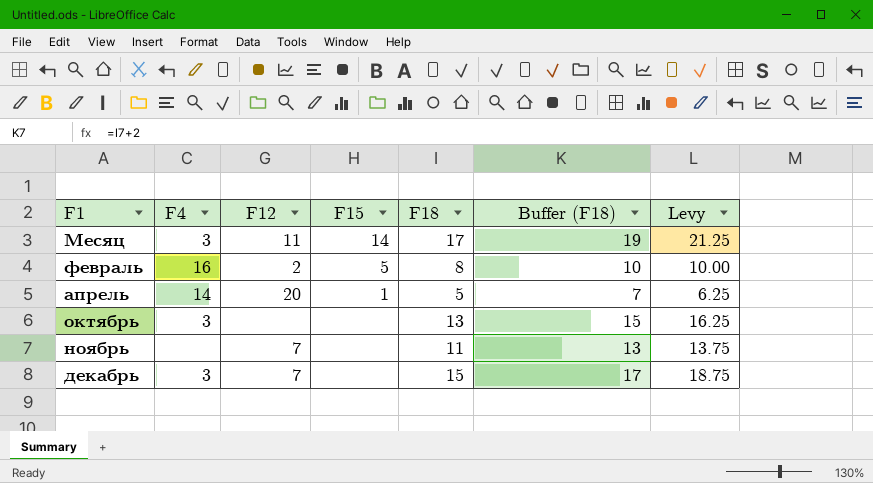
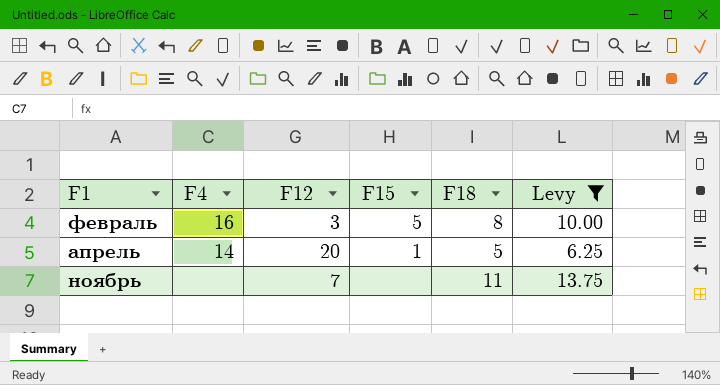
filter: none -> Levy <= 13.75
column Buffer (F18) | formula: [F18] + 2 -> none
февраль | F12: 2 -> 3

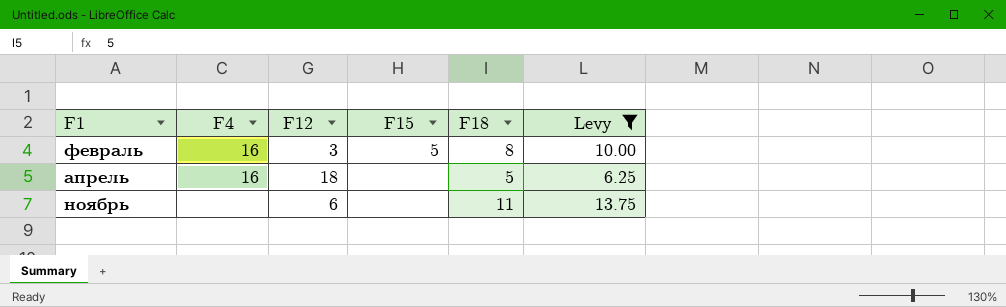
апрель | F4: 14 -> 16
апрель | F12: 20 -> 18
апрель | F15: 1 -> none
ноябрь | F12: 7 -> 6

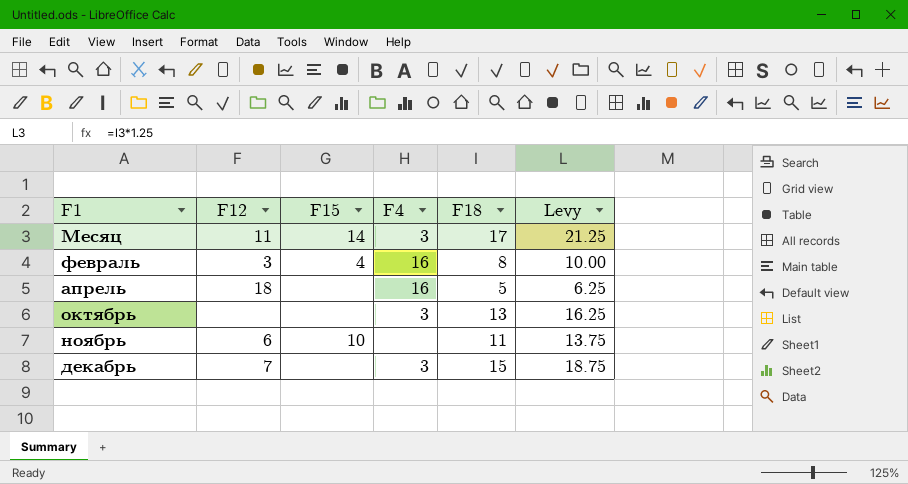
filter: Levy <= 13.75 -> none
column F4 | position: 2 -> 4
февраль | F15: 5 -> 4
ноябрь | F15: none -> 10

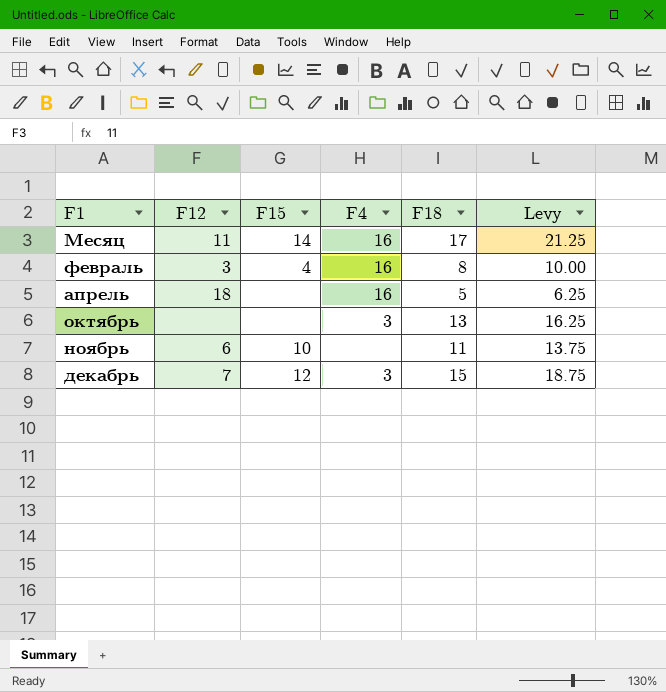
Месяц | F4: 3 -> 16
декабрь | F15: none -> 12

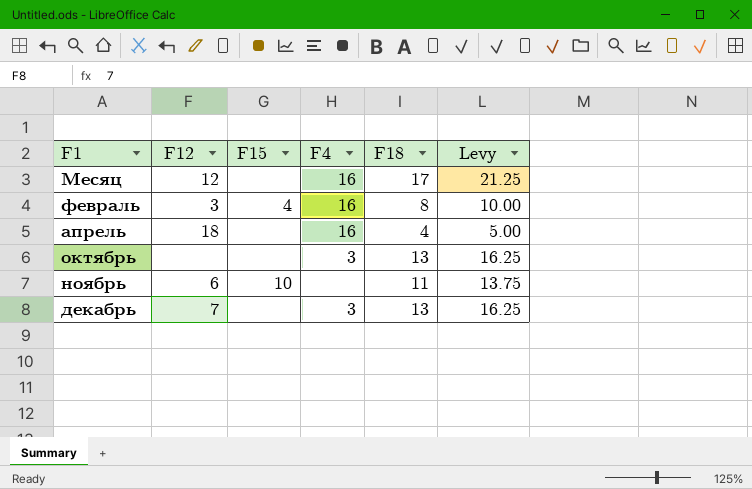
Месяц | F12: 11 -> 12
Месяц | F15: 14 -> none
апрель | F18: 5 -> 4
апрель | Levy: 6.25 -> 5.00
декабрь | F15: 12 -> none
декабрь | F18: 15 -> 13
декабрь | Levy: 18.75 -> 16.25

